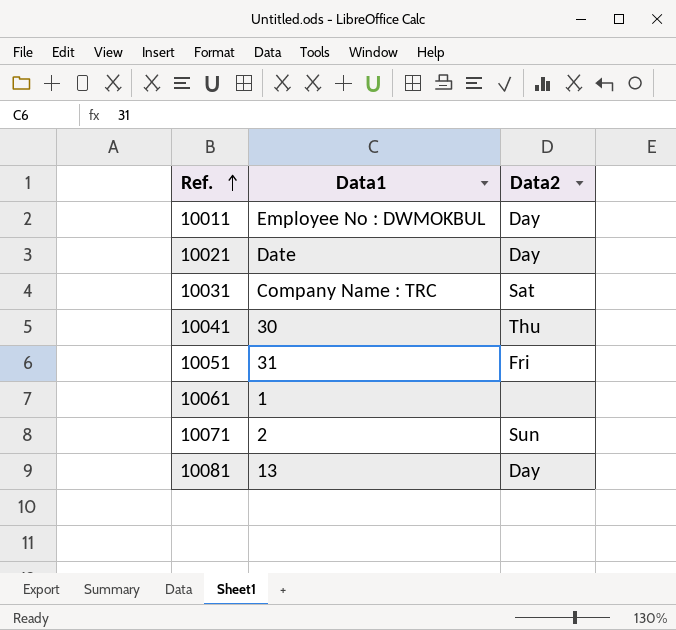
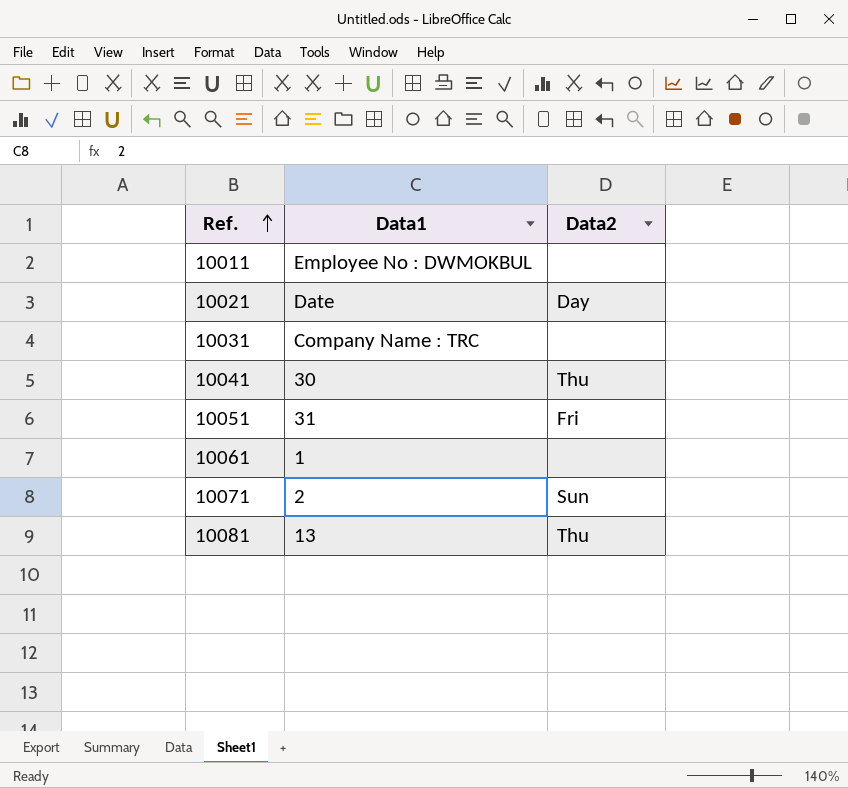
10011 | Data2: Day -> none
10031 | Data2: Sat -> none
10081 | Data2: Day -> Thu

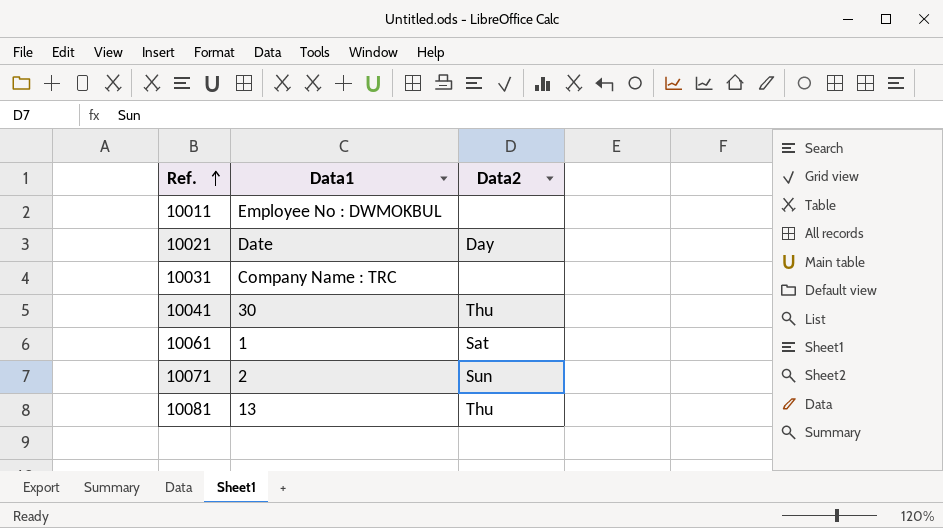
row 10051: 31 | Fri -> none
10061 | Data2: none -> Sat

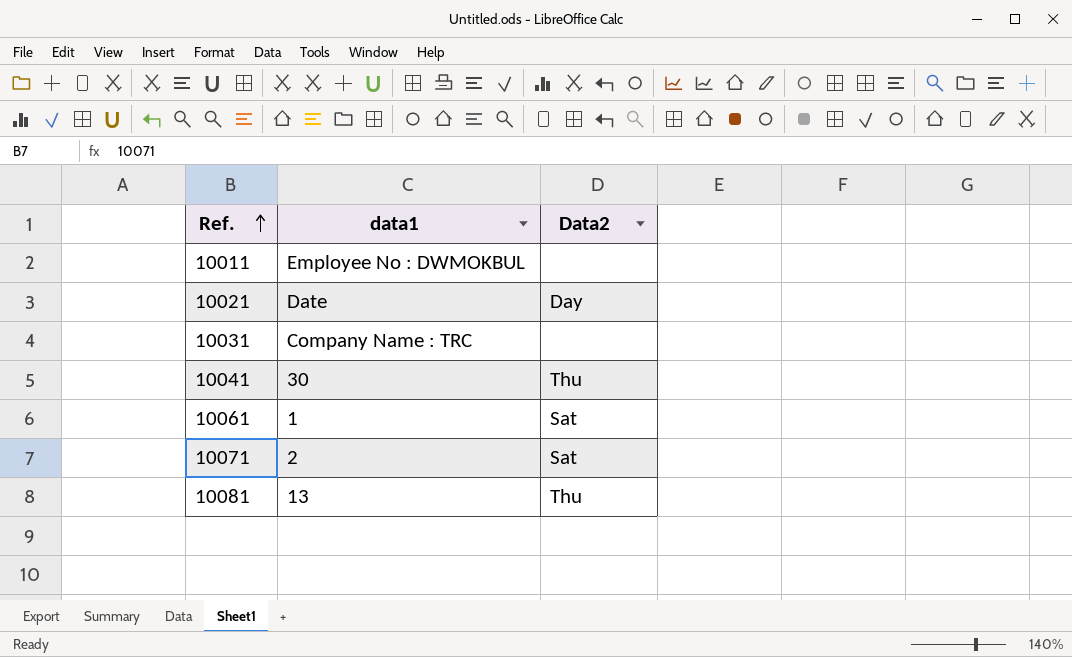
column name: Data1 -> data1
10071 | Data2: Sun -> Sat

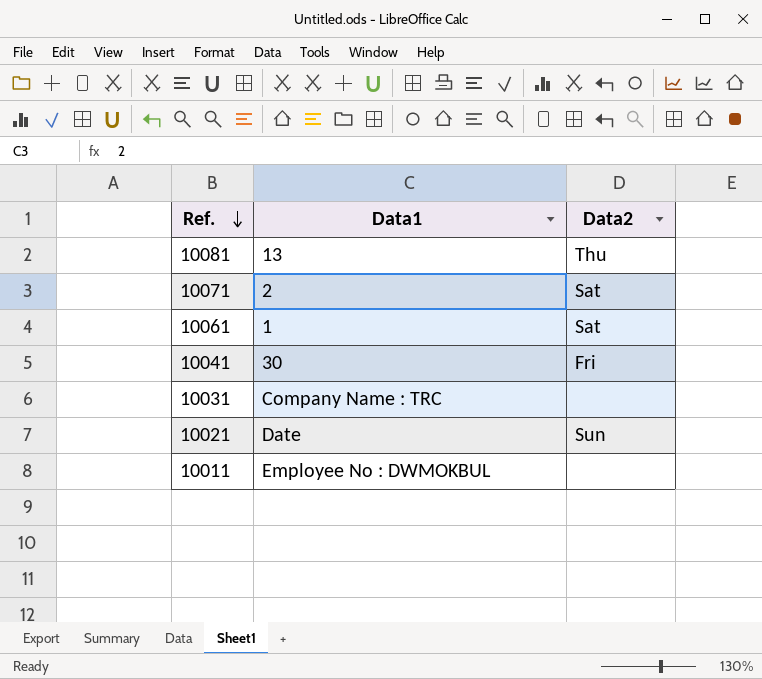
row order: Ref. ascending -> Ref. descending
column name: data1 -> Data1
10041 | Data2: Thu -> Fri
10021 | Data2: Day -> Sun

